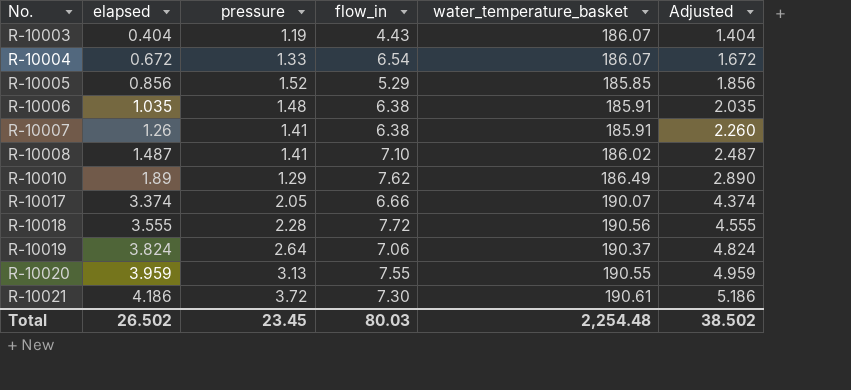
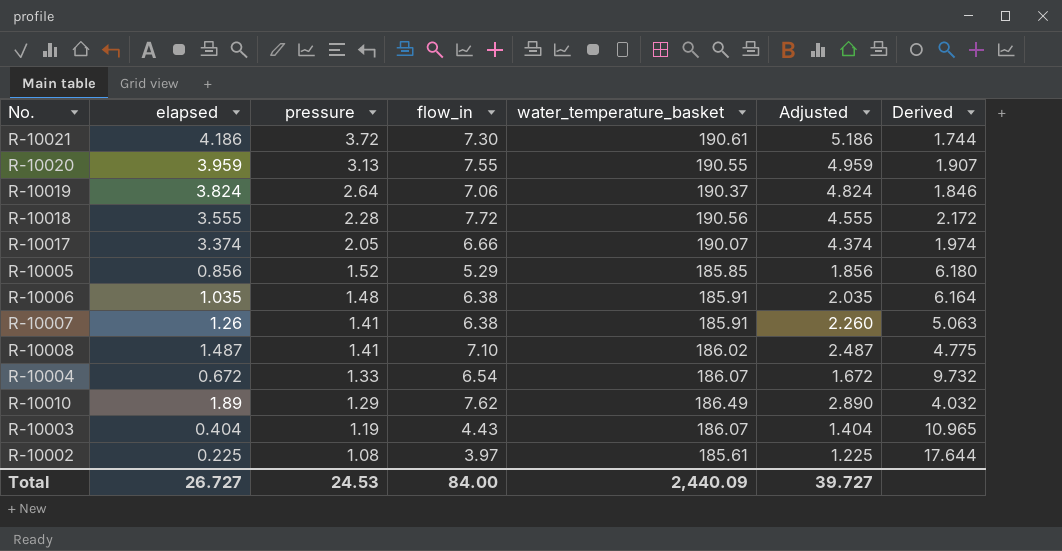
row order: No. ascending -> pressure descending
column Derived | formula: none -> [flow_in] / [elapsed]
row R-10002: none -> 0.225 | 1.08 | 3.97 | 185.61 | 1.225 | 17.644
Total | elapsed: 26.502 -> 26.727
Total | pressure: 23.45 -> 24.53
Total | flow_in: 80.03 -> 84.00
Total | water_temperature_basket: 2,254.48 -> 2,440.09
Total | Adjusted: 38.502 -> 39.727

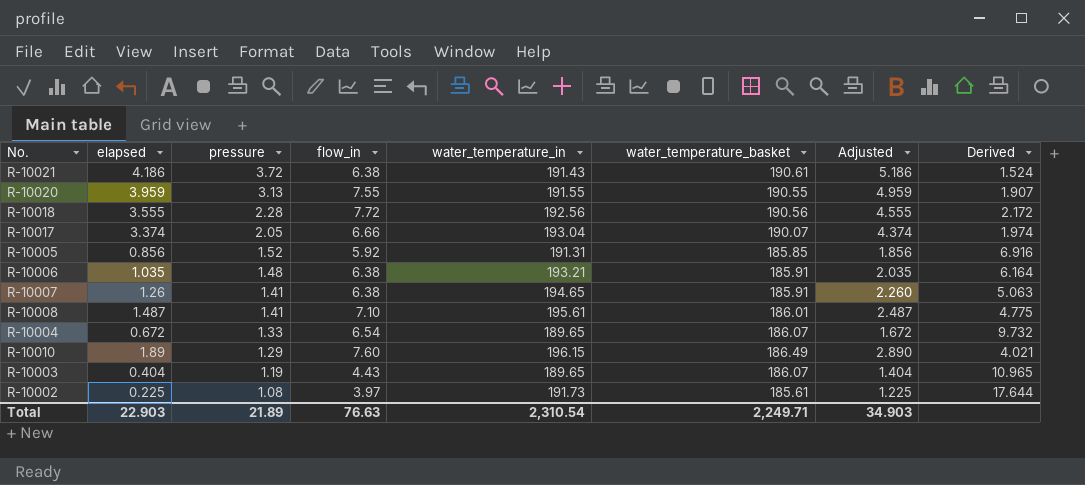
column water_temperature_in | position: none -> 5
row R-10019: 3.824 | 2.64 | 7.06 | 190.37 | 4.824 | 1.846 -> none
R-10021 | flow_in: 7.30 -> 6.38
R-10021 | Derived: 1.744 -> 1.524
R-10005 | flow_in: 5.29 -> 5.92
R-10005 | Derived: 6.180 -> 6.916
R-10008 | water_temperature_basket: 186.02 -> 186.01
R-10010 | flow_in: 7.62 -> 7.60
R-10010 | Derived: 4.032 -> 4.021
Total | elapsed: 26.727 -> 22.903
Total | pressure: 24.53 -> 21.89
Total | flow_in: 84.00 -> 76.63
Total | water_temperature_basket: 2,440.09 -> 2,249.71
Total | Adjusted: 39.727 -> 34.903

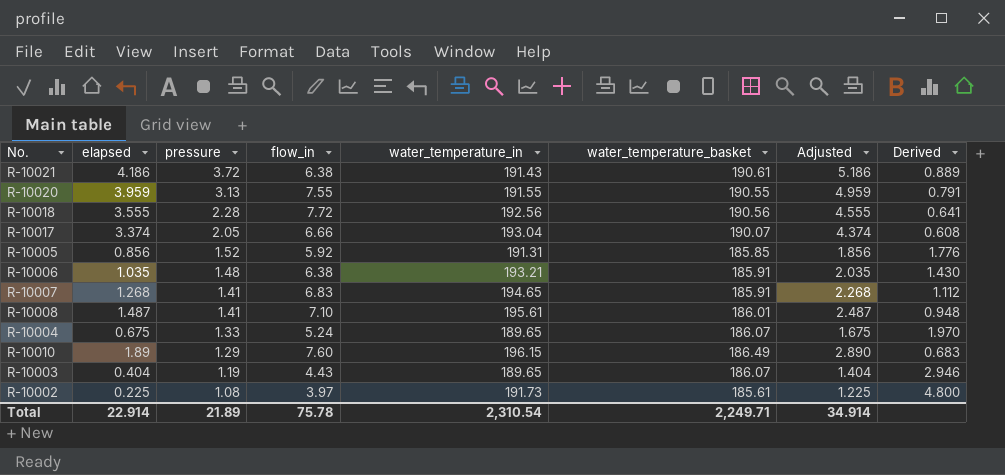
column Derived | formula: [flow_in] / [elapsed] -> [pressure] / [elapsed]
R-10007 | elapsed: 1.26 -> 1.268
R-10007 | flow_in: 6.38 -> 6.83
R-10007 | Adjusted: 2.260 -> 2.268
R-10004 | elapsed: 0.672 -> 0.675
R-10004 | flow_in: 6.54 -> 5.24
R-10004 | Adjusted: 1.672 -> 1.675
Total | elapsed: 22.903 -> 22.914
Total | flow_in: 76.63 -> 75.78
Total | Adjusted: 34.903 -> 34.914

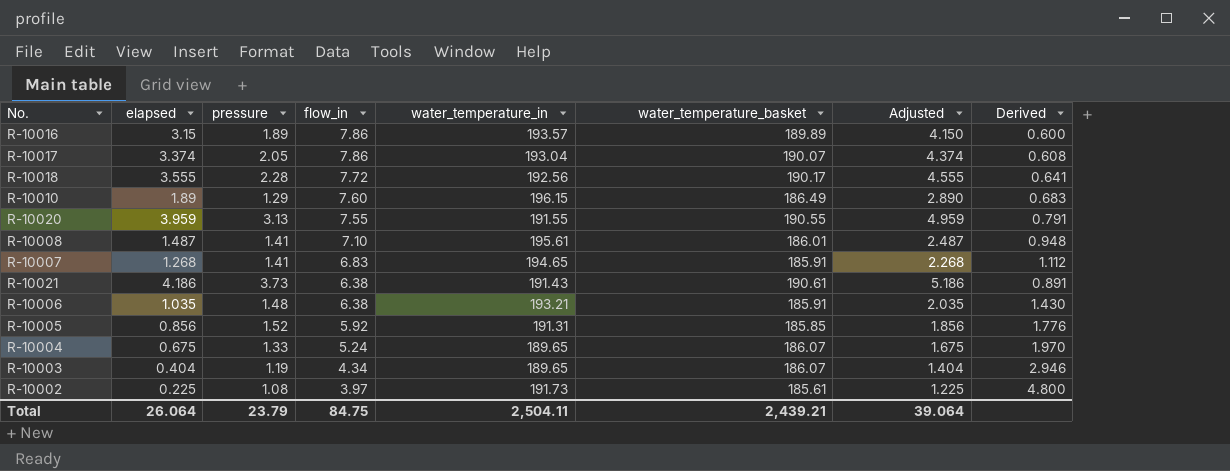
row order: pressure descending -> flow_in descending
row R-10016: none -> 3.15 | 1.89 | 7.86 | 193.57 | 189.89 | 4.150 | 0.600
R-10017 | flow_in: 6.66 -> 7.86
R-10018 | water_temperature_basket: 190.56 -> 190.17
R-10021 | pressure: 3.72 -> 3.73
R-10021 | Derived: 0.889 -> 0.891
R-10003 | flow_in: 4.43 -> 4.34
Total | elapsed: 22.914 -> 26.064
Total | pressure: 21.89 -> 23.79
Total | flow_in: 75.78 -> 84.75
Total | water_temperature_in: 2,310.54 -> 2,504.11
Total | water_temperature_basket: 2,249.71 -> 2,439.21
Total | Adjusted: 34.914 -> 39.064

